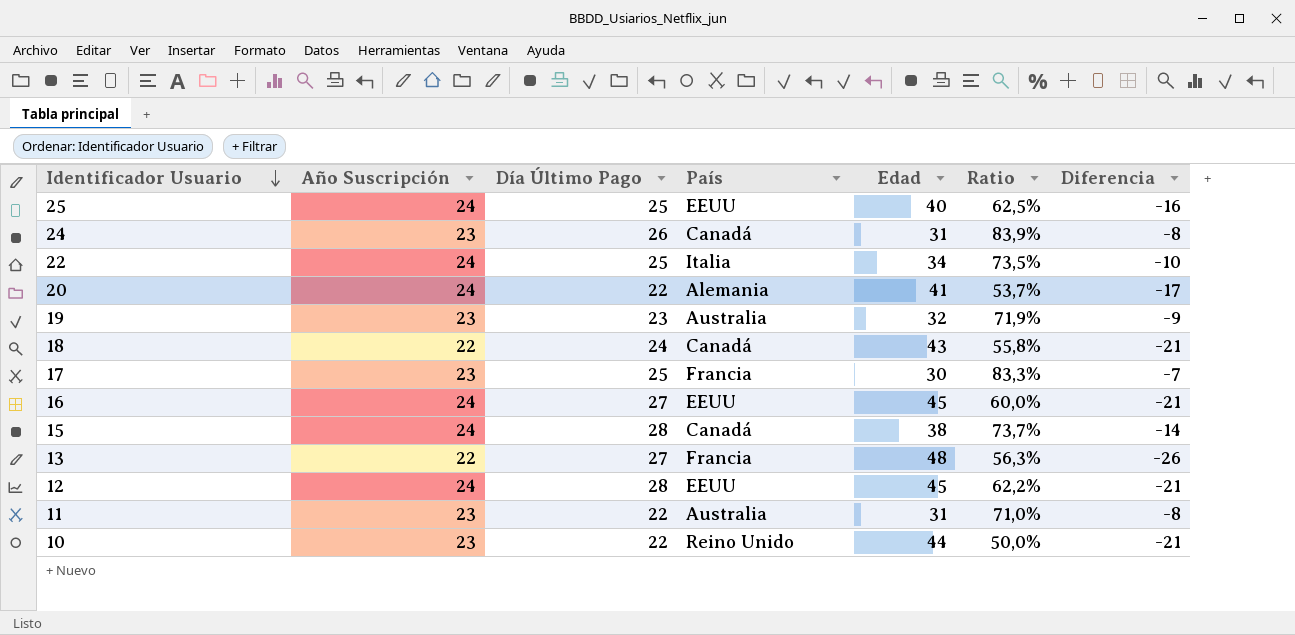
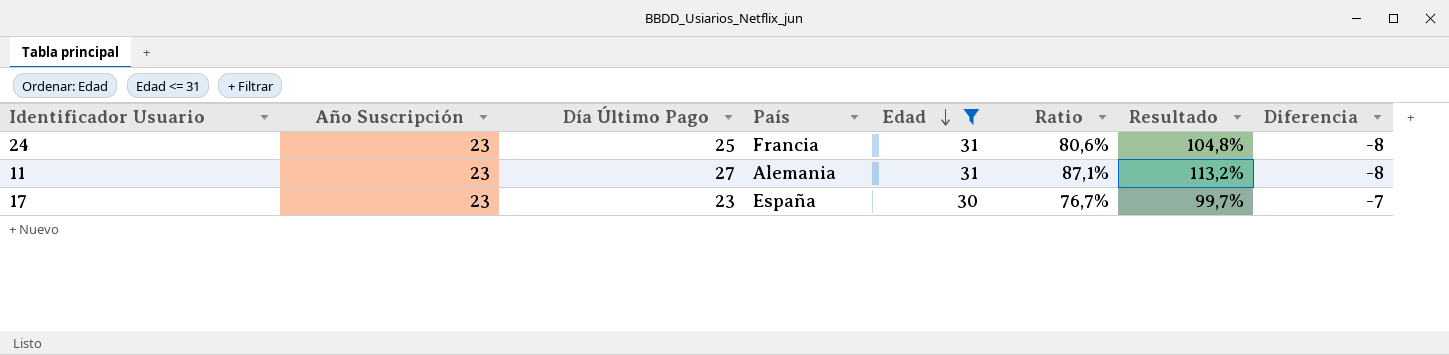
filter: none -> Edad <= 31
row order: Identificador Usuario descending -> Edad descending
column Resultado | formula: none -> [Ratio] * 1,3
24 | Día Último Pago: 26 -> 25
24 | País: Canadá -> Francia
24 | Ratio: 83,9% -> 80,6%
11 | Día Último Pago: 22 -> 27
11 | País: Australia -> Alemania
11 | Ratio: 71,0% -> 87,1%
17 | Día Último Pago: 25 -> 23
17 | País: Francia -> España
17 | Ratio: 83,3% -> 76,7%

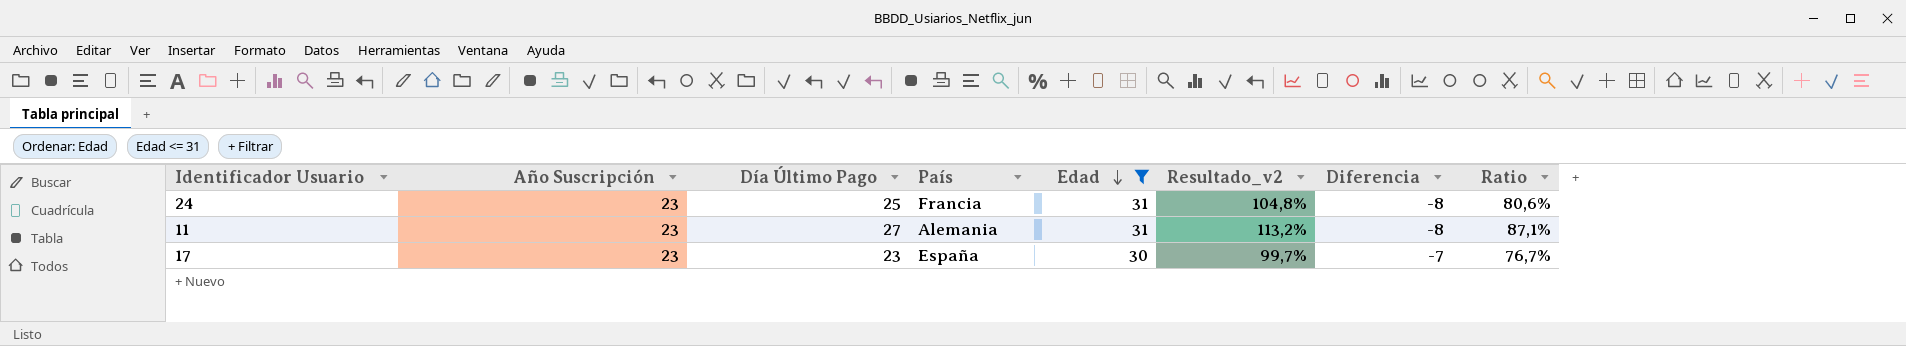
column name: Resultado -> Resultado_v2
column Ratio | position: 6 -> 8

